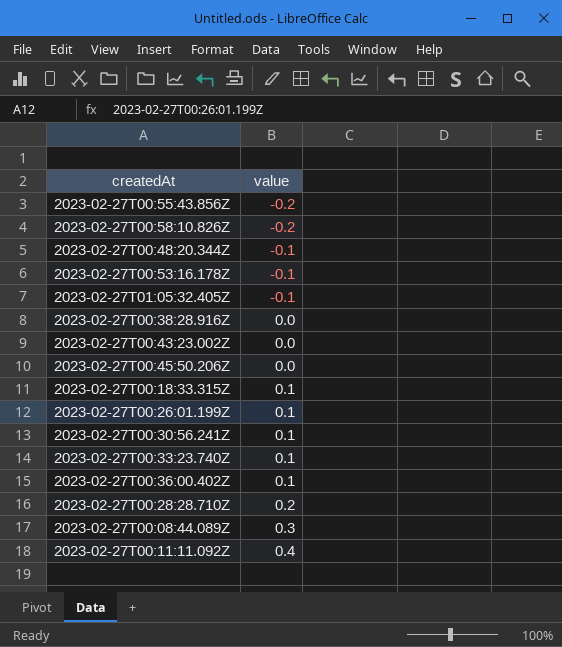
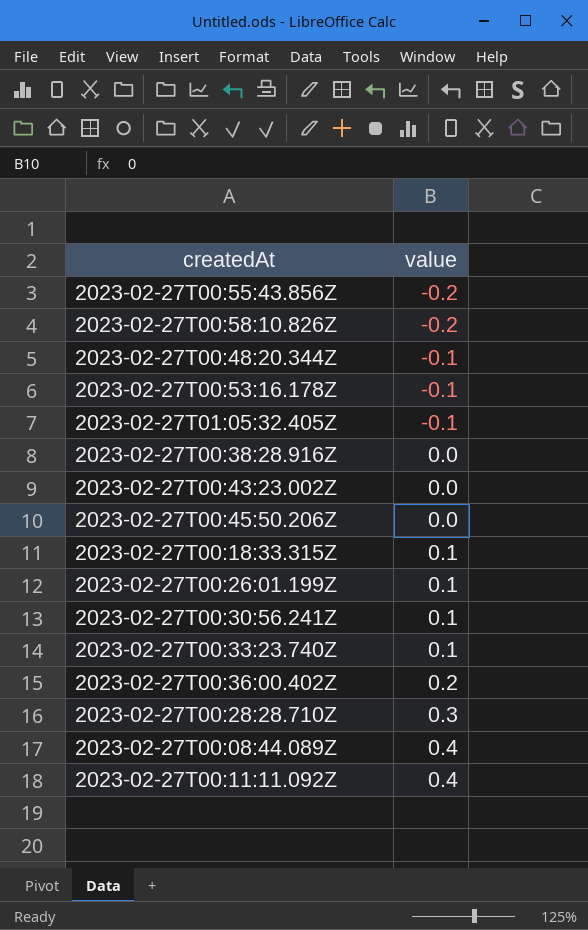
2023-02-27T00:36:00.402Z | value: 0.1 -> 0.2
2023-02-27T00:28:28.710Z | value: 0.2 -> 0.3
2023-02-27T00:08:44.089Z | value: 0.3 -> 0.4

